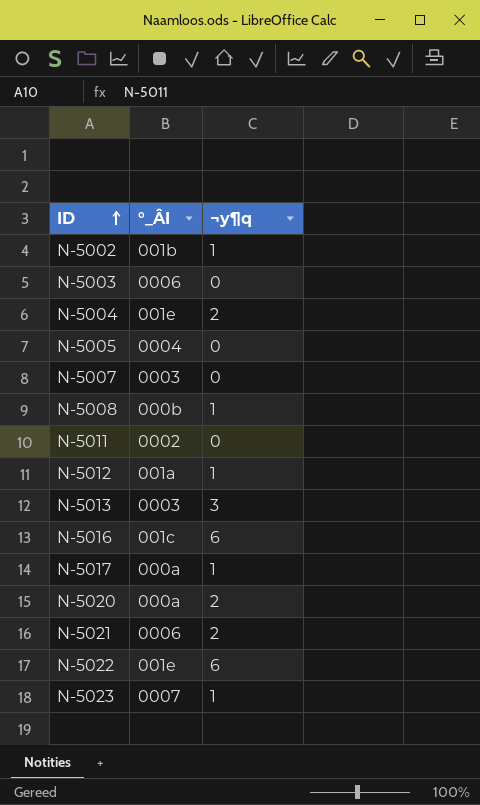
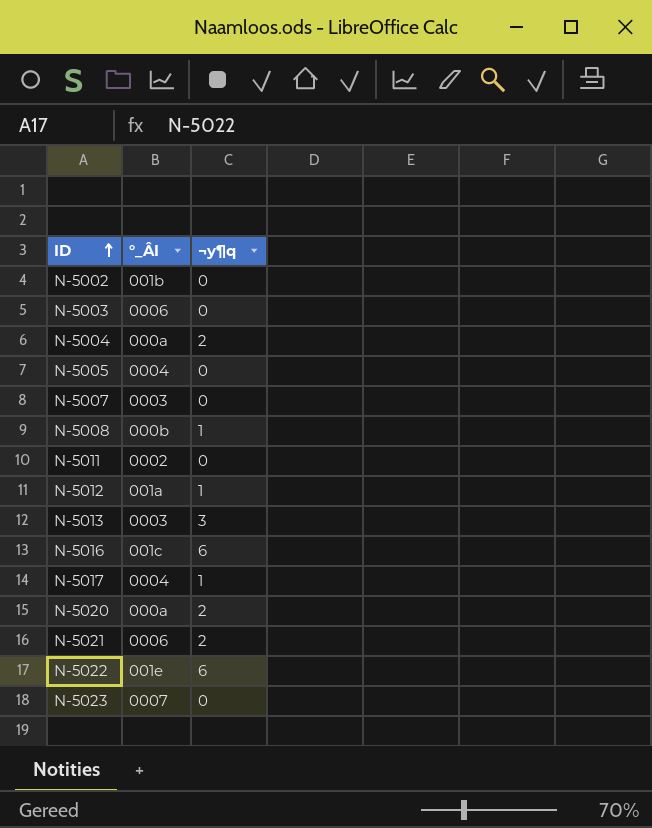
N-5002 | ¬y¶q: 1 -> 0
N-5004 | °_ÂI: 001e -> 000a
N-5017 | °_ÂI: 000a -> 0004
N-5023 | ¬y¶q: 1 -> 0

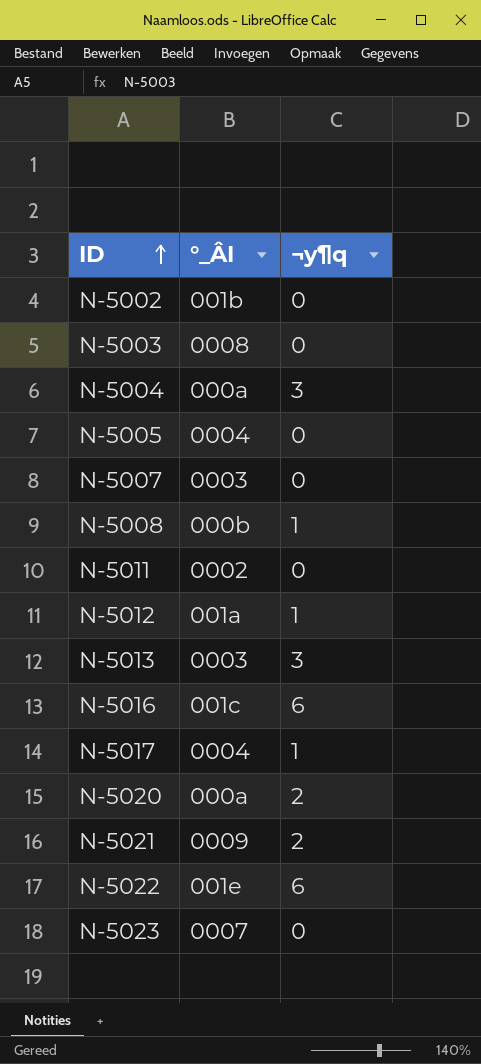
N-5003 | °_ÂI: 0006 -> 0008
N-5004 | ¬y¶q: 2 -> 3
N-5021 | °_ÂI: 0006 -> 0009

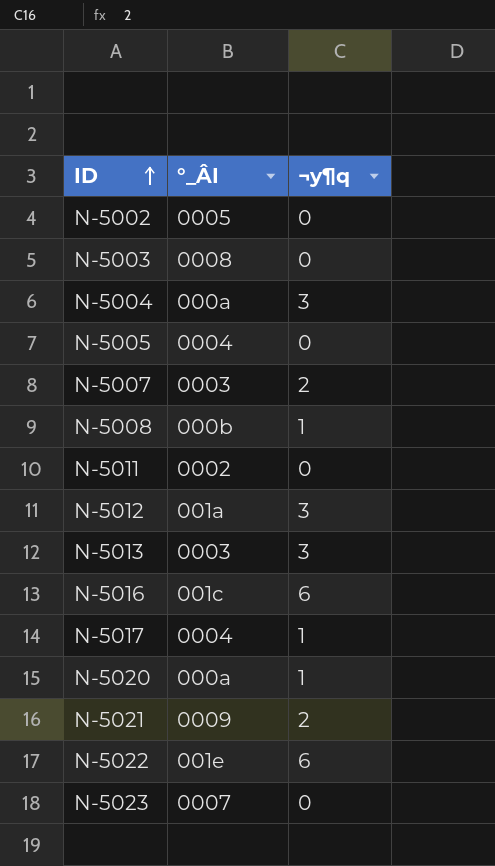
N-5002 | °_ÂI: 001b -> 0005
N-5007 | ¬y¶q: 0 -> 2
N-5012 | ¬y¶q: 1 -> 3
N-5020 | ¬y¶q: 2 -> 1

